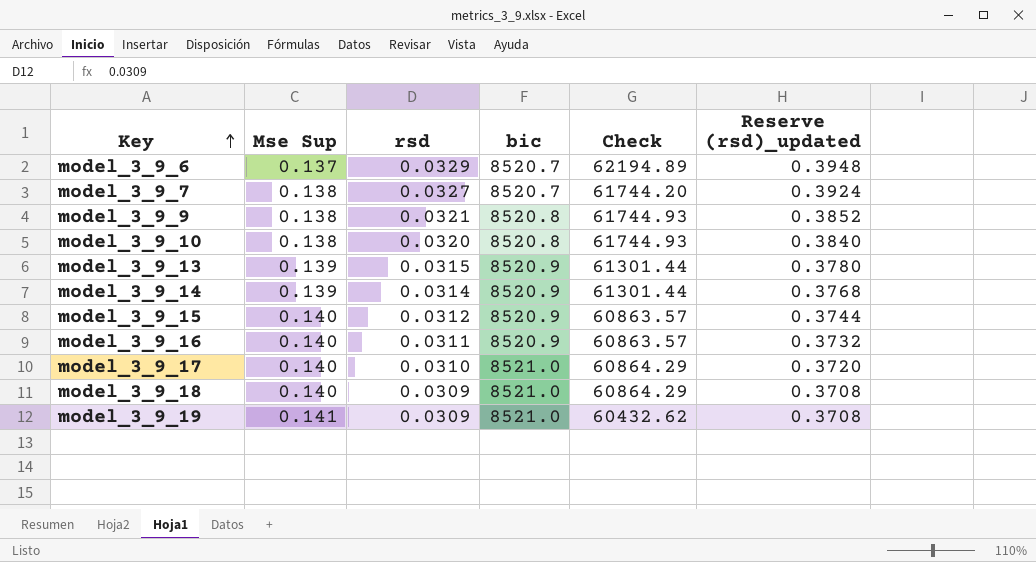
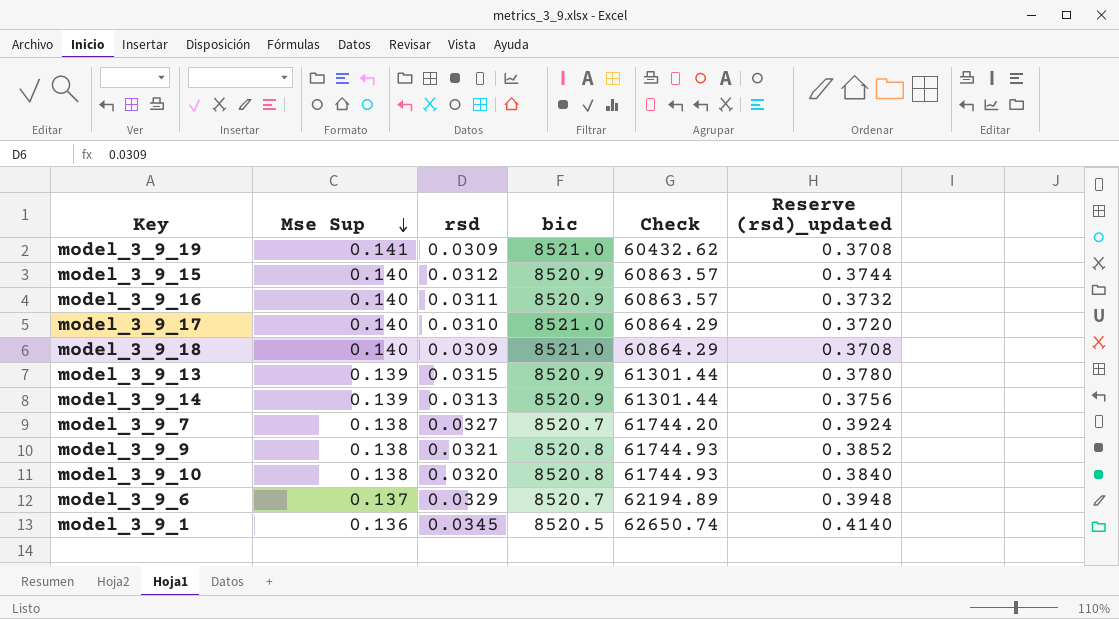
row order: Key ascending -> Mse Sup descending
model_3_9_14 | rsd: 0.0314 -> 0.0313
model_3_9_14 | Reserve (rsd)_updated: 0.3768 -> 0.3756
row model_3_9_1: none -> 0.136 | 0.0345 | 8520.5 | 62650.74 | 0.4140

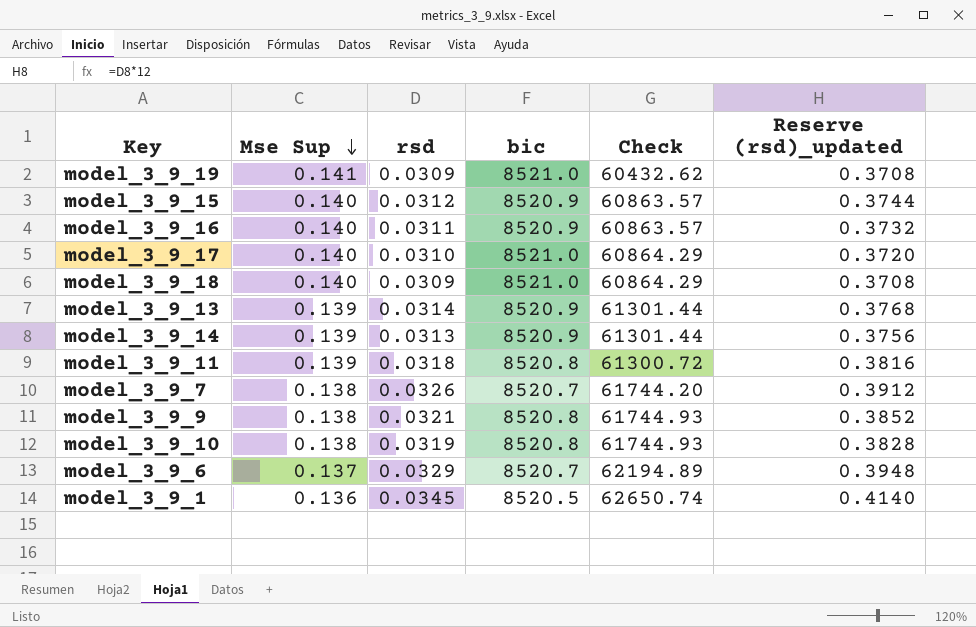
model_3_9_13 | rsd: 0.0315 -> 0.0314
model_3_9_13 | Reserve (rsd)_updated: 0.3780 -> 0.3768
row model_3_9_11: none -> 0.139 | 0.0318 | 8520.8 | 61300.72 | 0.3816
model_3_9_7 | rsd: 0.0327 -> 0.0326
model_3_9_7 | Reserve (rsd)_updated: 0.3924 -> 0.3912
model_3_9_10 | rsd: 0.0320 -> 0.0319
model_3_9_10 | Reserve (rsd)_updated: 0.3840 -> 0.3828

